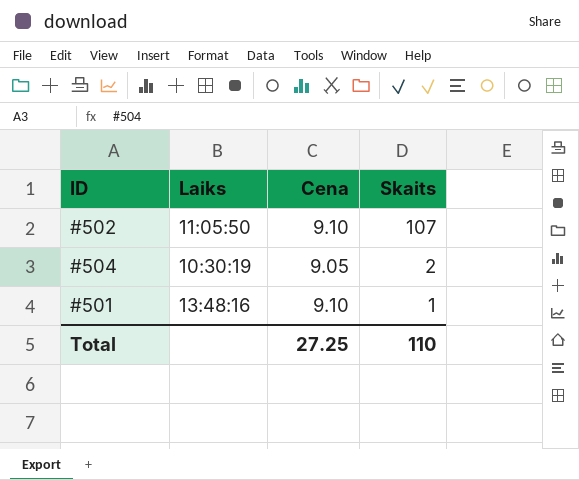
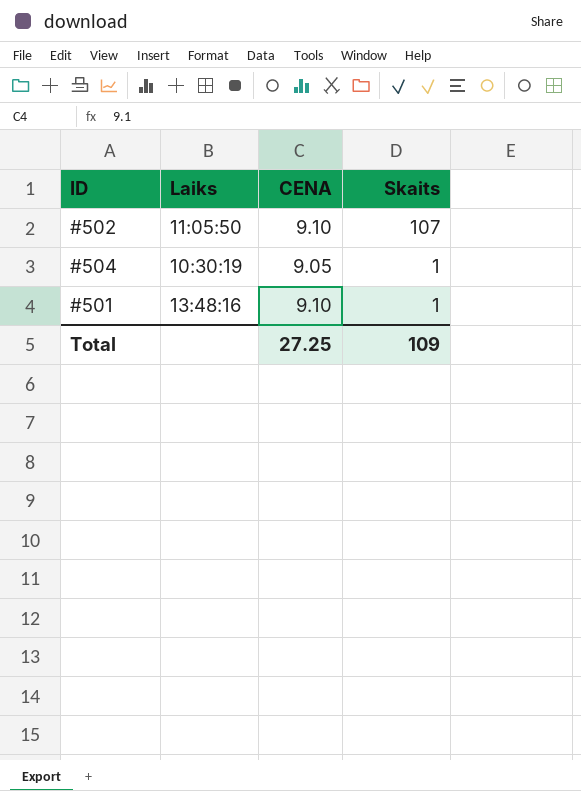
column name: Cena -> CENA
#504 | Skaits: 2 -> 1
Total | Skaits: 110 -> 109

